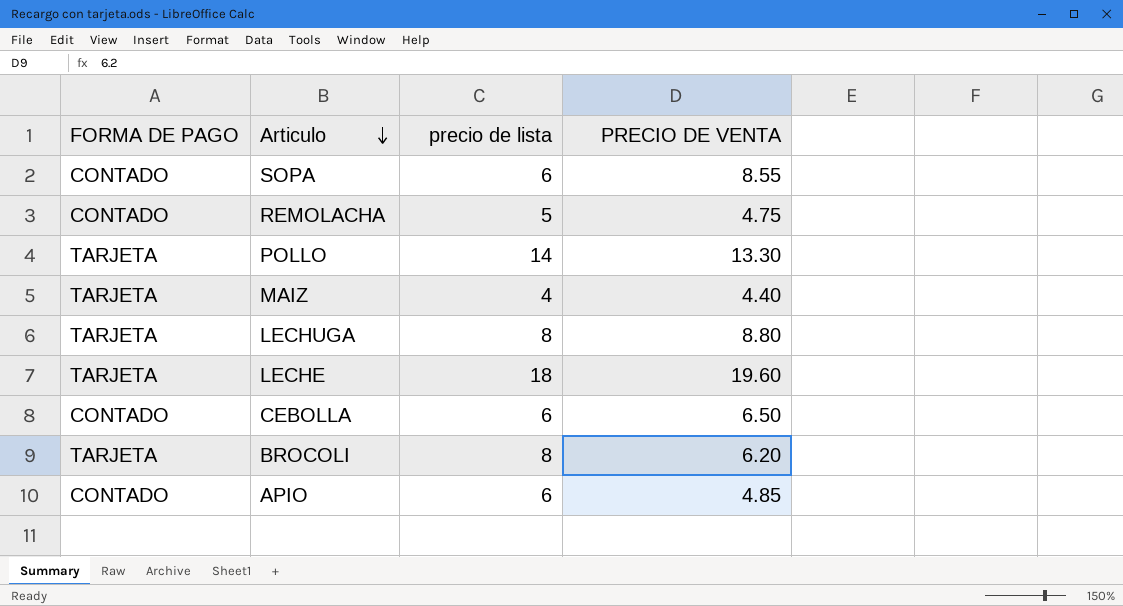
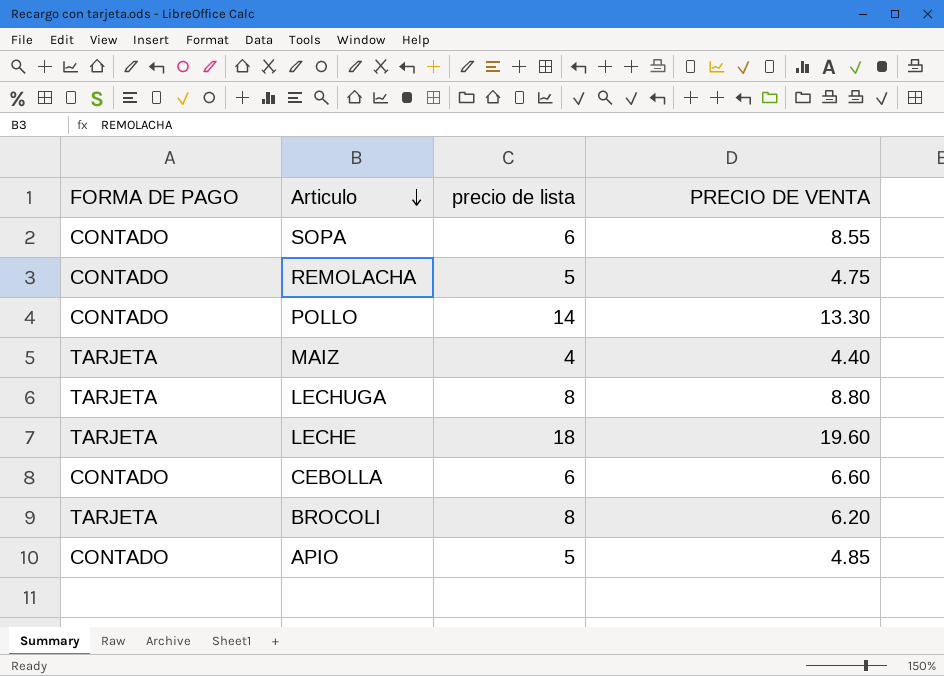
POLLO | FORMA DE PAGO: TARJETA -> CONTADO
CEBOLLA | PRECIO DE VENTA: 6.50 -> 6.60
APIO | precio de lista: 6 -> 5

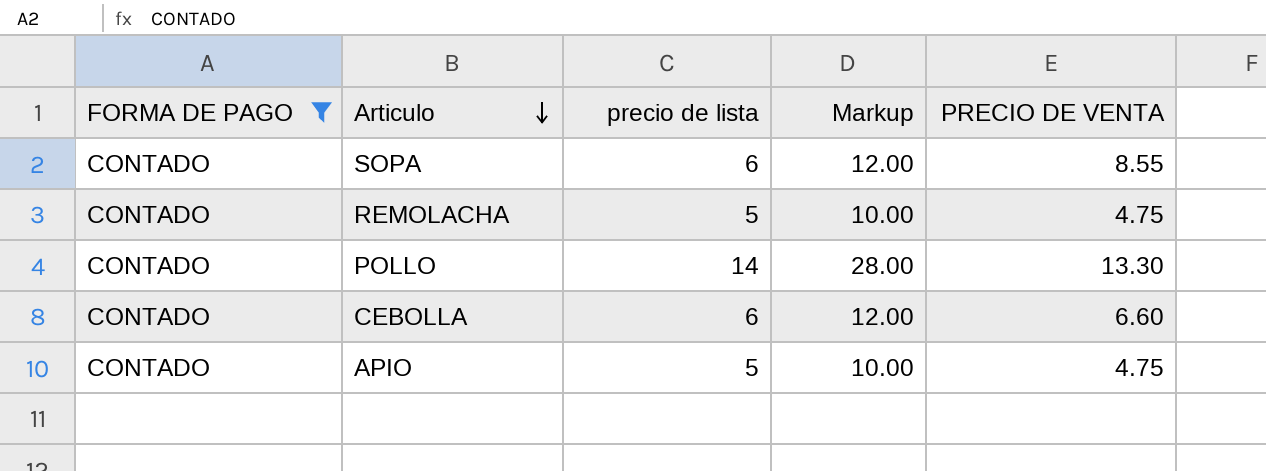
filter: none -> FORMA DE PAGO = CONTADO
column Markup | formula: none -> [precio de lista] * 2
APIO | PRECIO DE VENTA: 4.85 -> 4.75

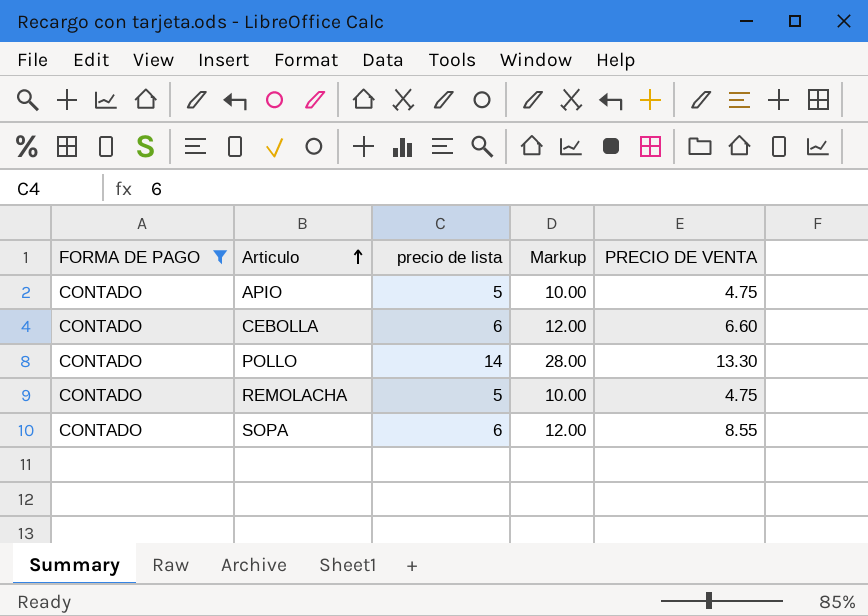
row order: Articulo descending -> Articulo ascending

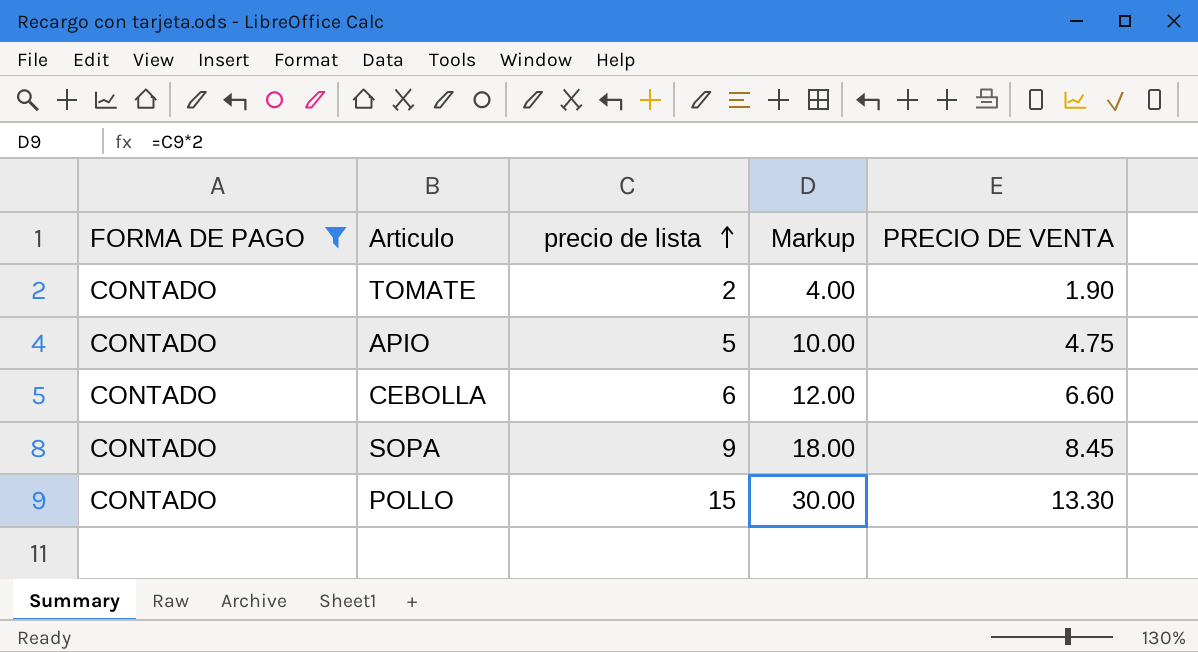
row order: Articulo ascending -> precio de lista ascending
row REMOLACHA: CONTADO | 5 | 10.00 | 4.75 -> none
row TOMATE: none -> CONTADO | 2 | 4.00 | 1.90
SOPA | precio de lista: 6 -> 9
SOPA | Markup: 12.00 -> 18.00
SOPA | PRECIO DE VENTA: 8.55 -> 8.45
POLLO | precio de lista: 14 -> 15
POLLO | Markup: 28.00 -> 30.00

